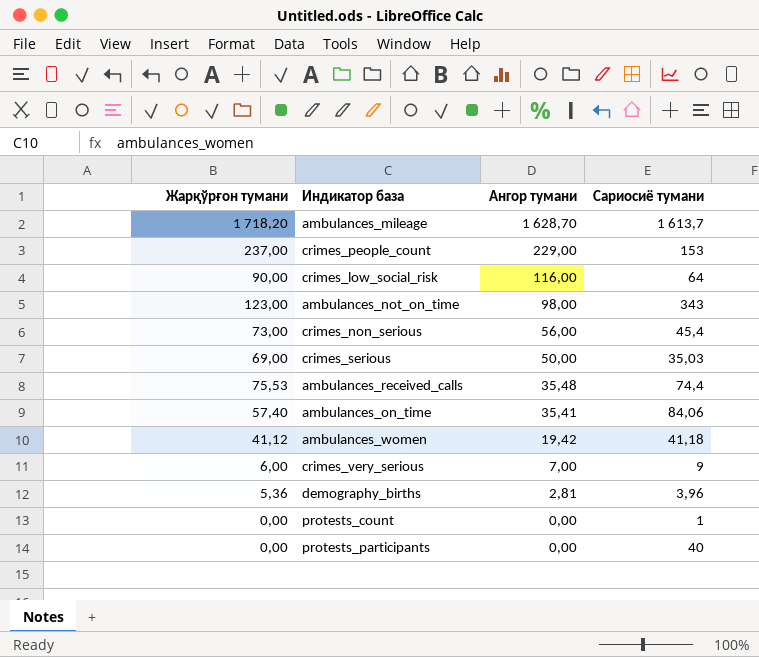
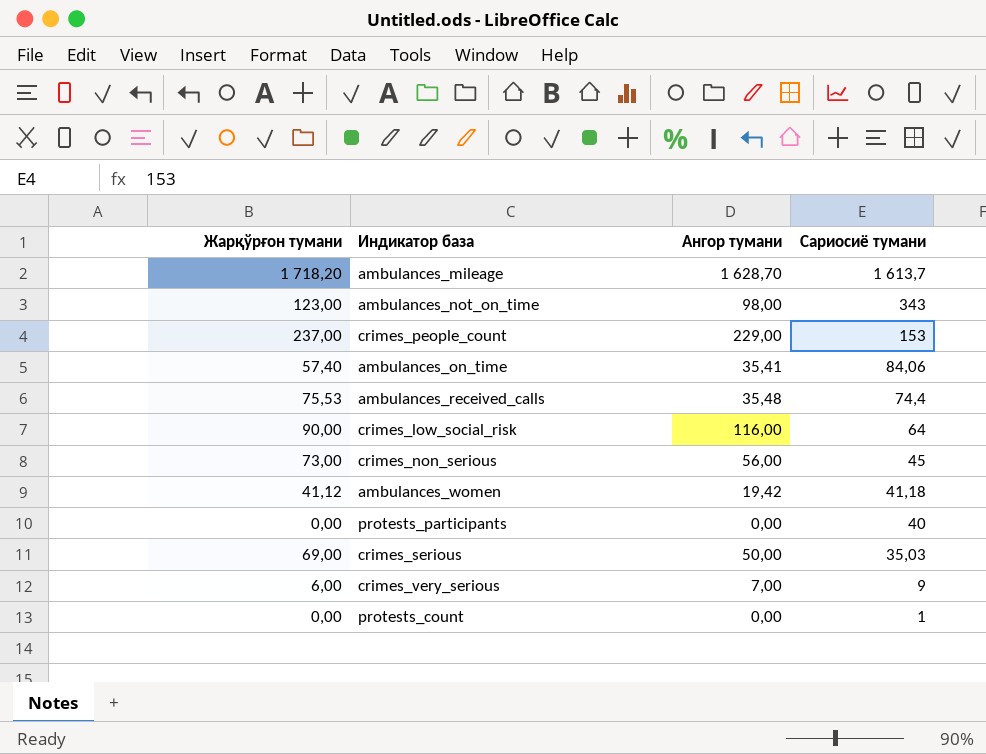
row order: Ангор тумани descending -> Сариосиё тумани descending
row demography_births: 5,36 | 2,81 | 3,96 -> none
crimes_non_serious | Сариосиё тумани: 45,4 -> 45

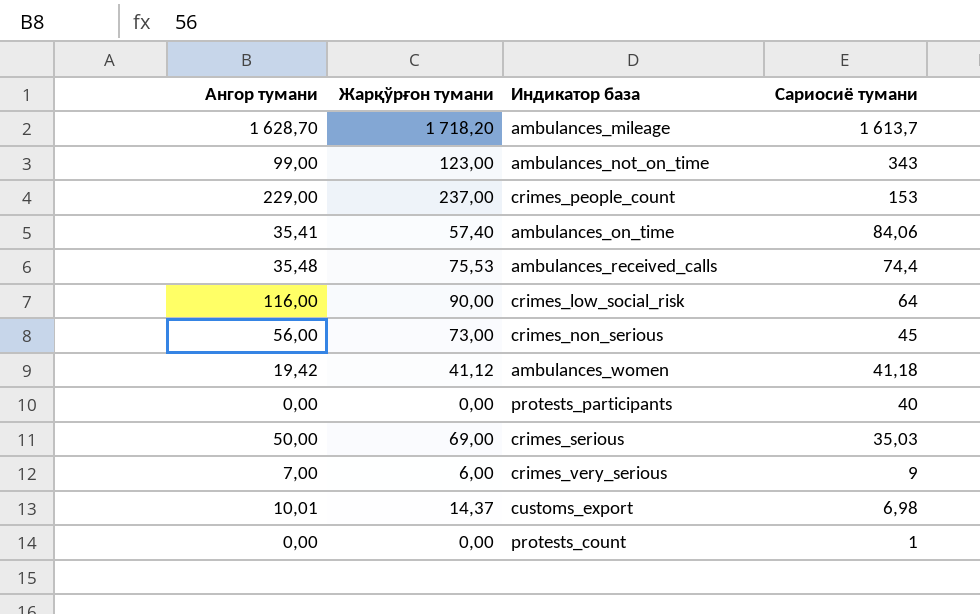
column Ангор тумани | position: 3 -> 1
ambulances_not_on_time | Ангор тумани: 98,00 -> 99,00
row customs_export: none -> 10,01 | 14,37 | 6,98

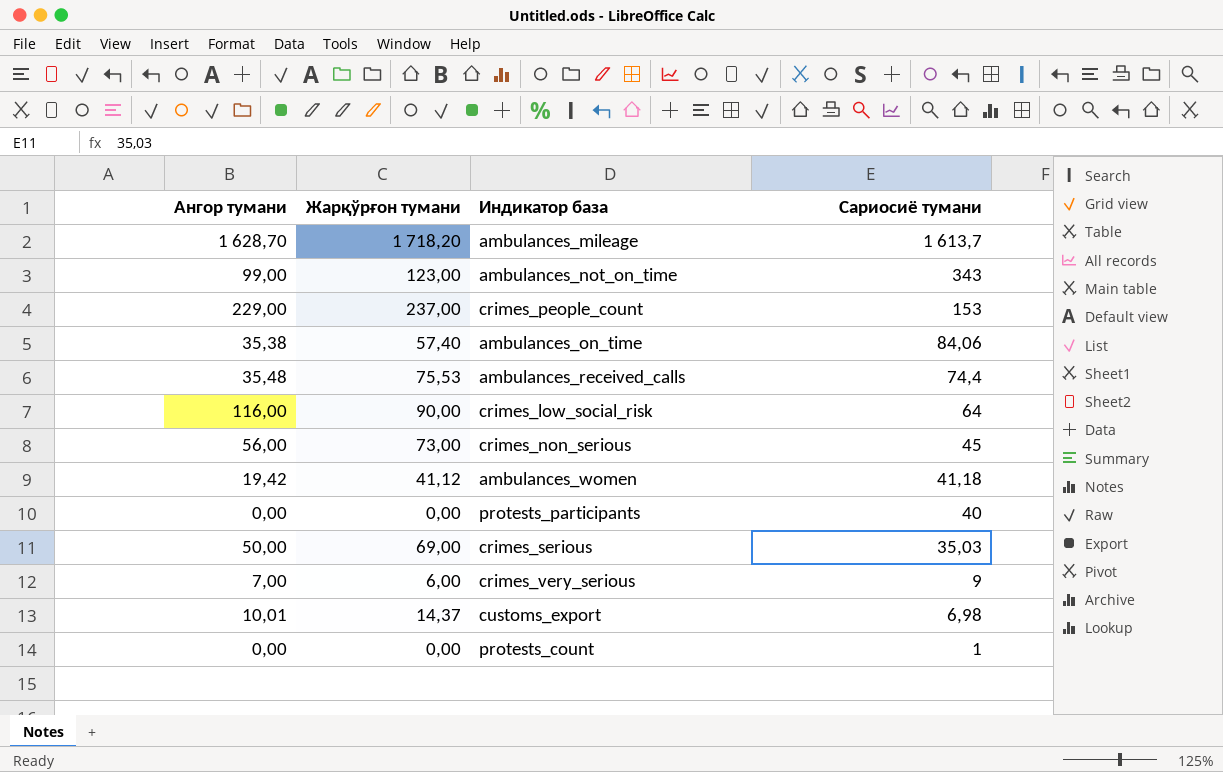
ambulances_on_time | Ангор тумани: 35,41 -> 35,38

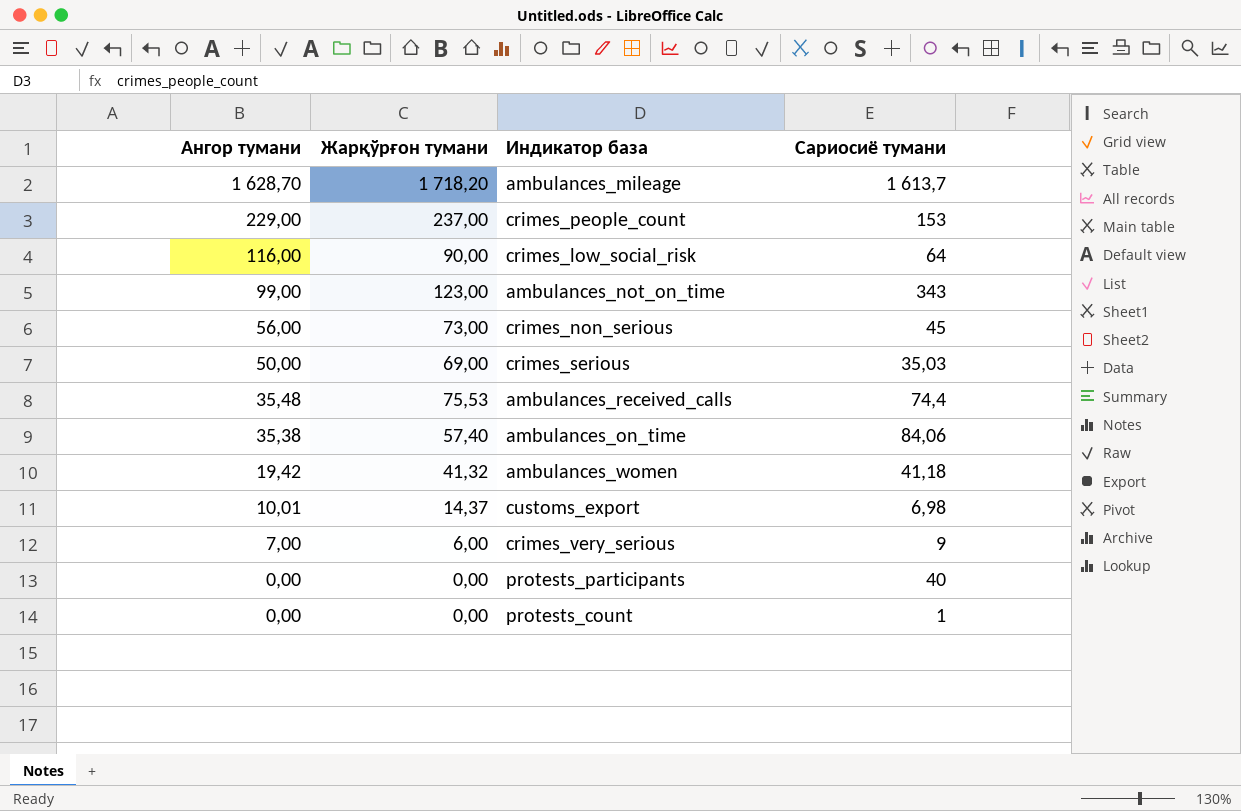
row order: Сариосиё тумани descending -> Ангор тумани descending
ambulances_women | Жарқўрғон тумани: 41,12 -> 41,32

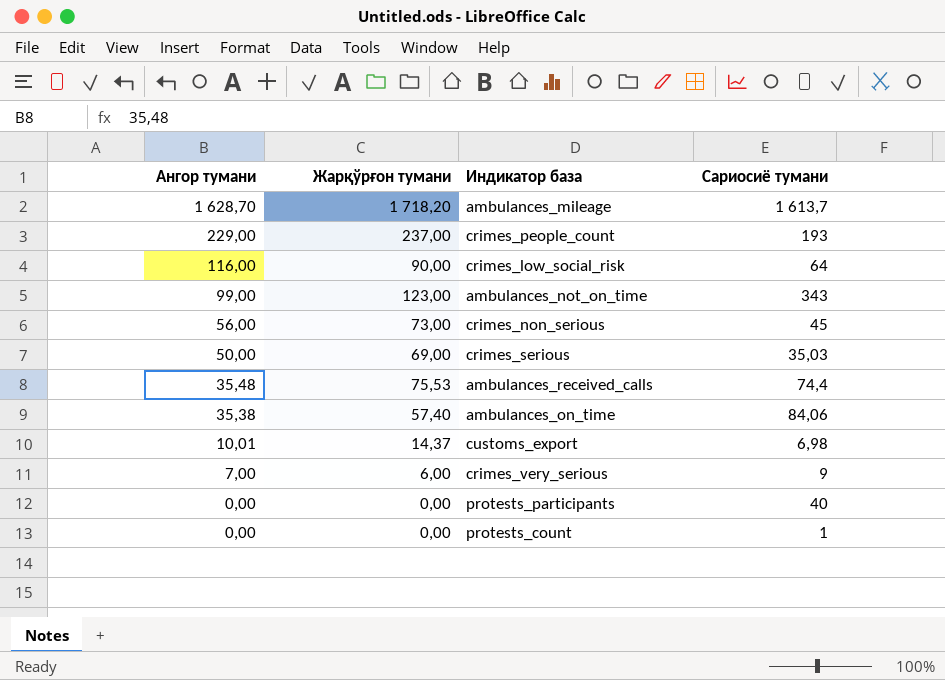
row ambulances_women: 19,42 | 41,32 | 41,18 -> none
crimes_people_count | Сариосиё тумани: 153 -> 193

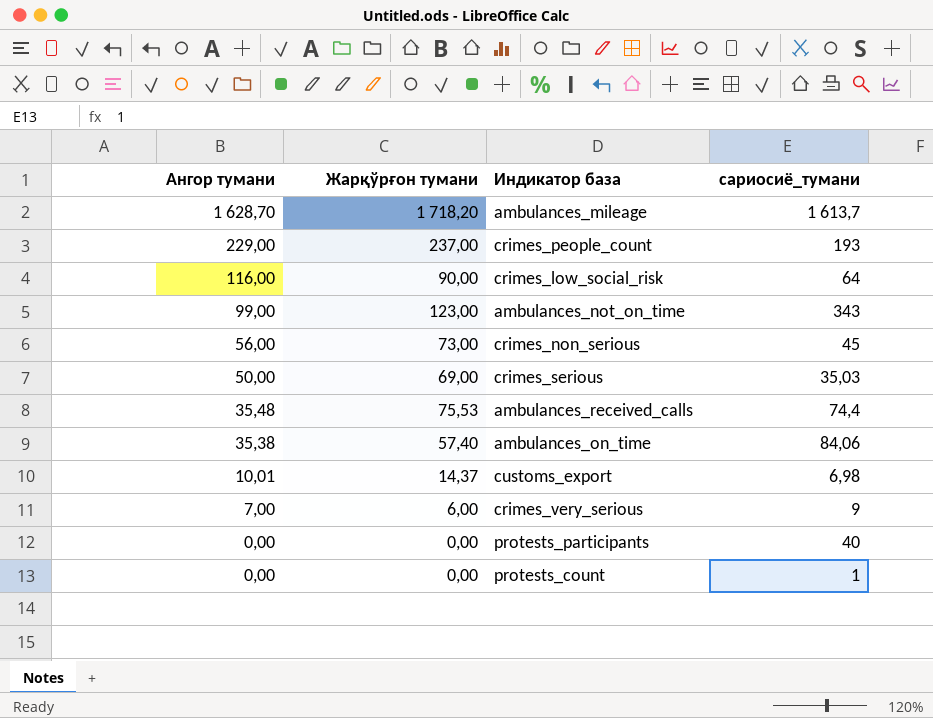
column name: Сариосиё тумани -> сариосиё_тумани

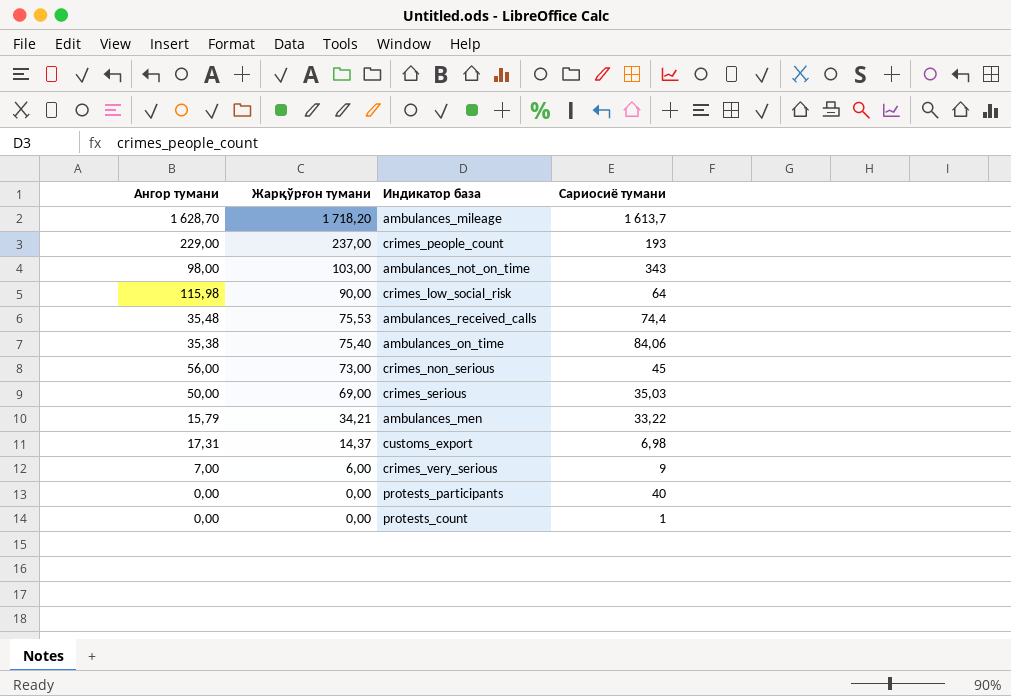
row order: Ангор тумани descending -> Жарқўрғон тумани descending
column name: сариосиё_тумани -> Сариосиё тумани
ambulances_not_on_time | Ангор тумани: 99,00 -> 98,00
ambulances_not_on_time | Жарқўрғон тумани: 123,00 -> 103,00
crimes_low_social_risk | Ангор тумани: 116,00 -> 115,98
ambulances_on_time | Жарқўрғон тумани: 57,40 -> 75,40
row ambulances_men: none -> 15,79 | 34,21 | 33,22
customs_export | Ангор тумани: 10,01 -> 17,31

